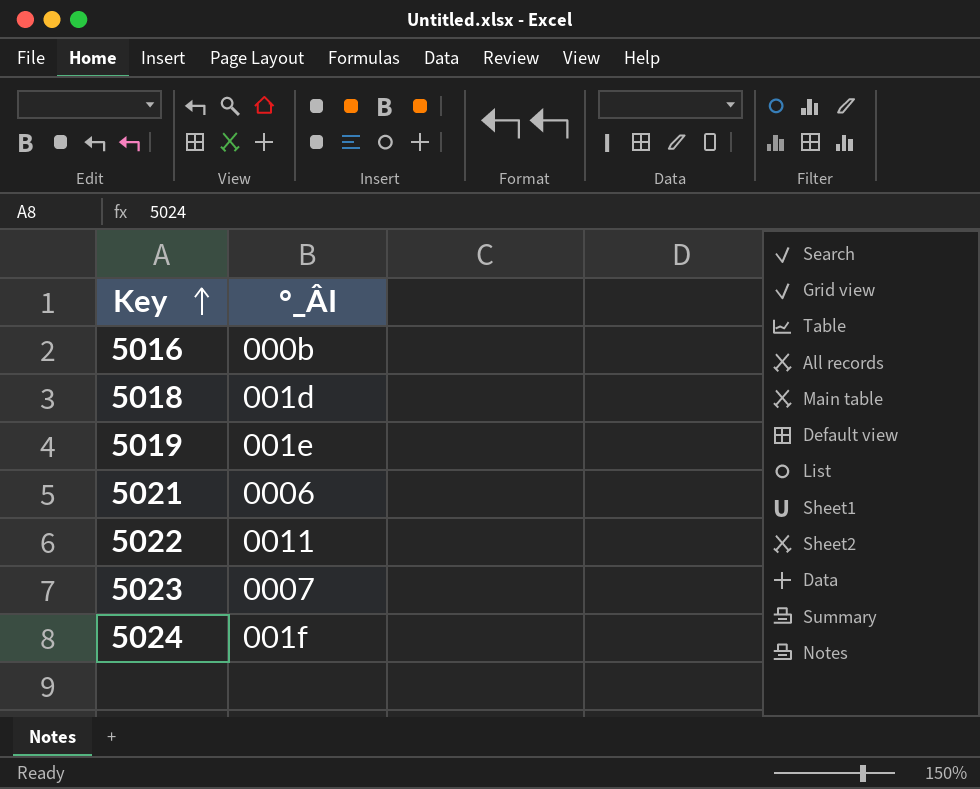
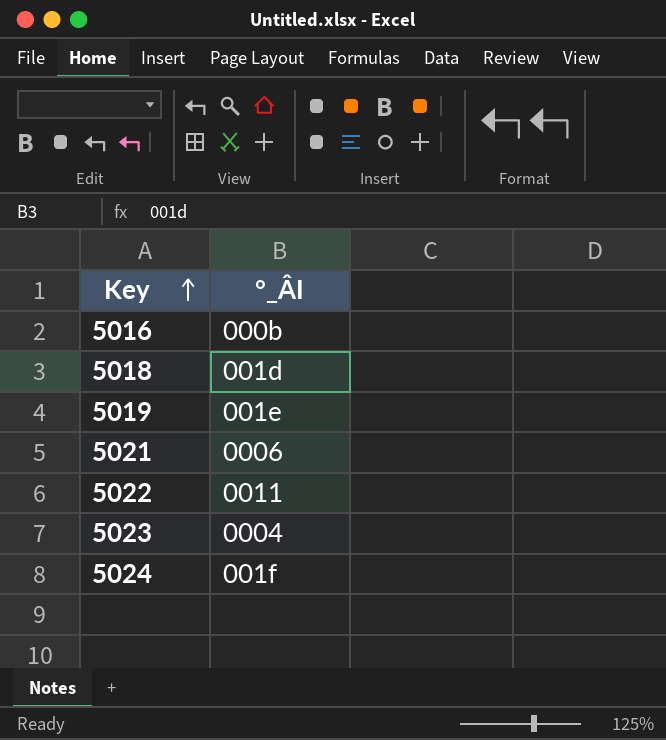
5023 | °_ÂI: 0007 -> 0004

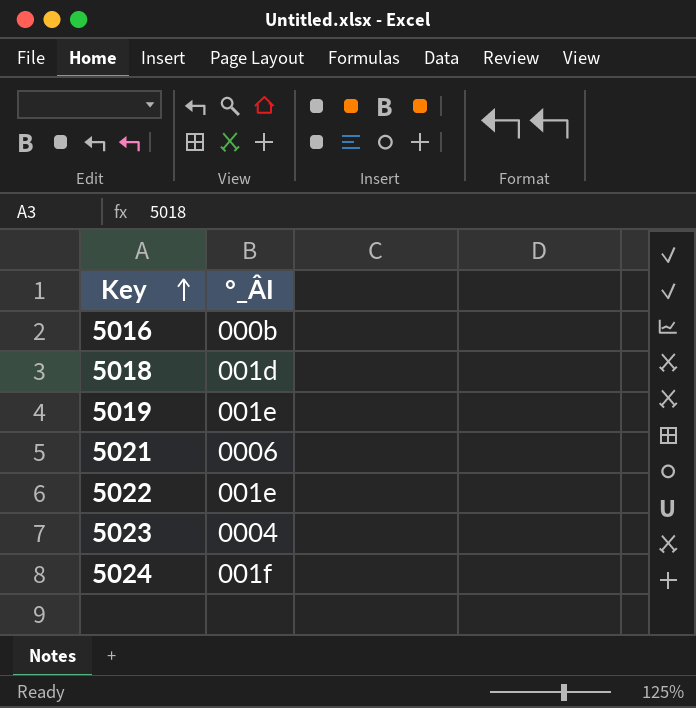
5022 | °_ÂI: 0011 -> 001e

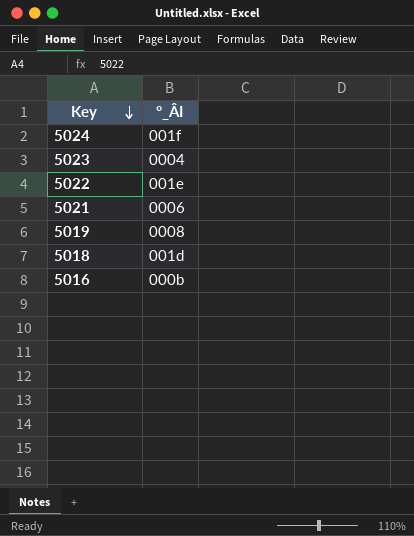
row order: Key ascending -> Key descending
5019 | °_ÂI: 001e -> 0008

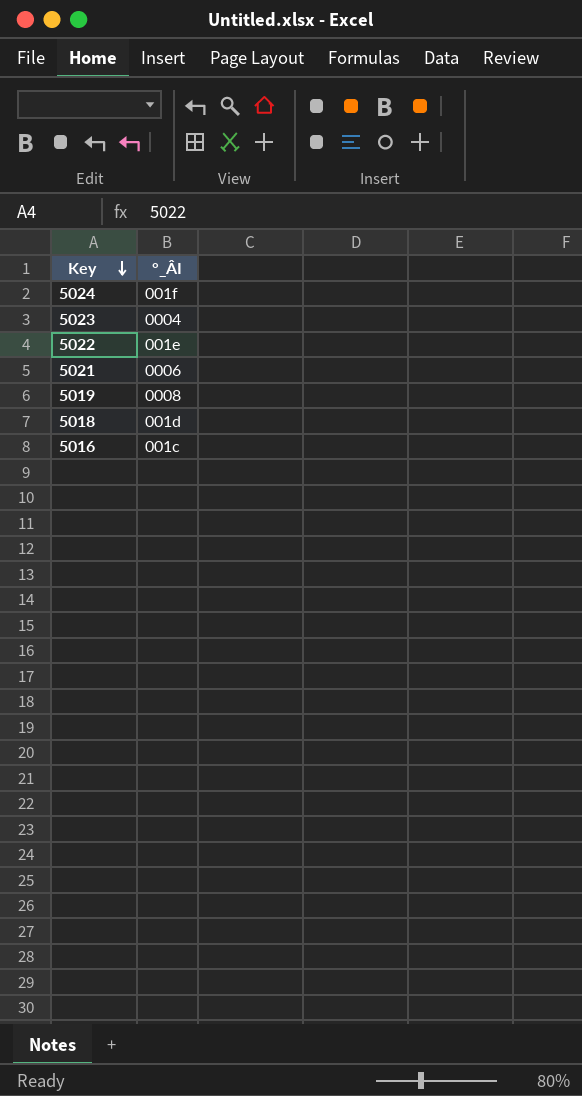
5016 | °_ÂI: 000b -> 001c

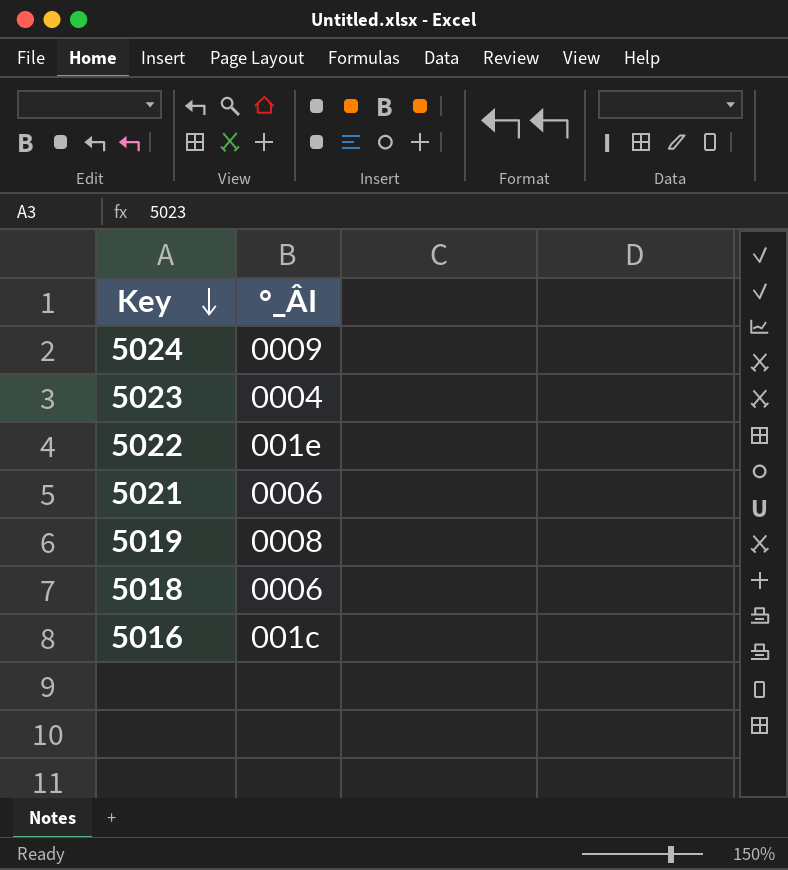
5024 | °_ÂI: 001f -> 0009
5018 | °_ÂI: 001d -> 0006

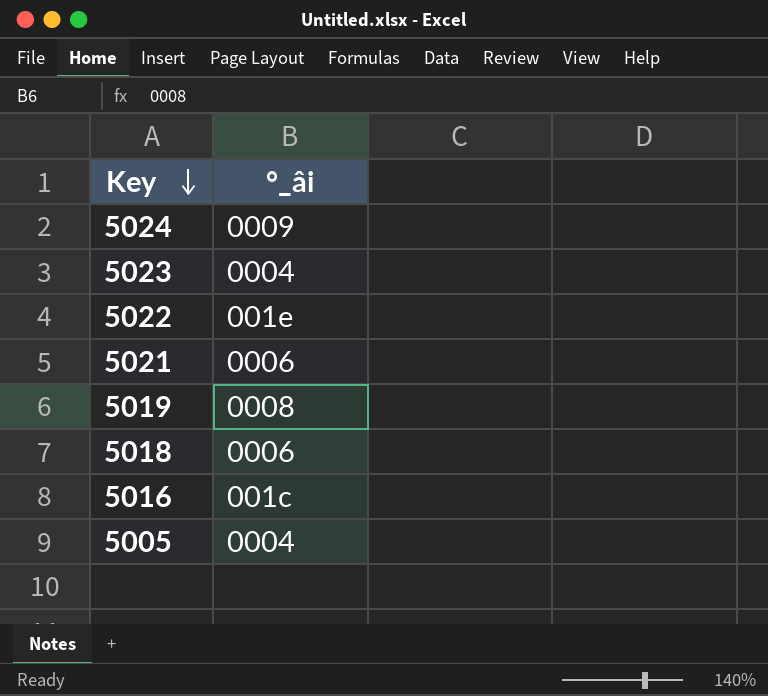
column name: °_ÂI -> °_âi
row 5005: none -> 0004

